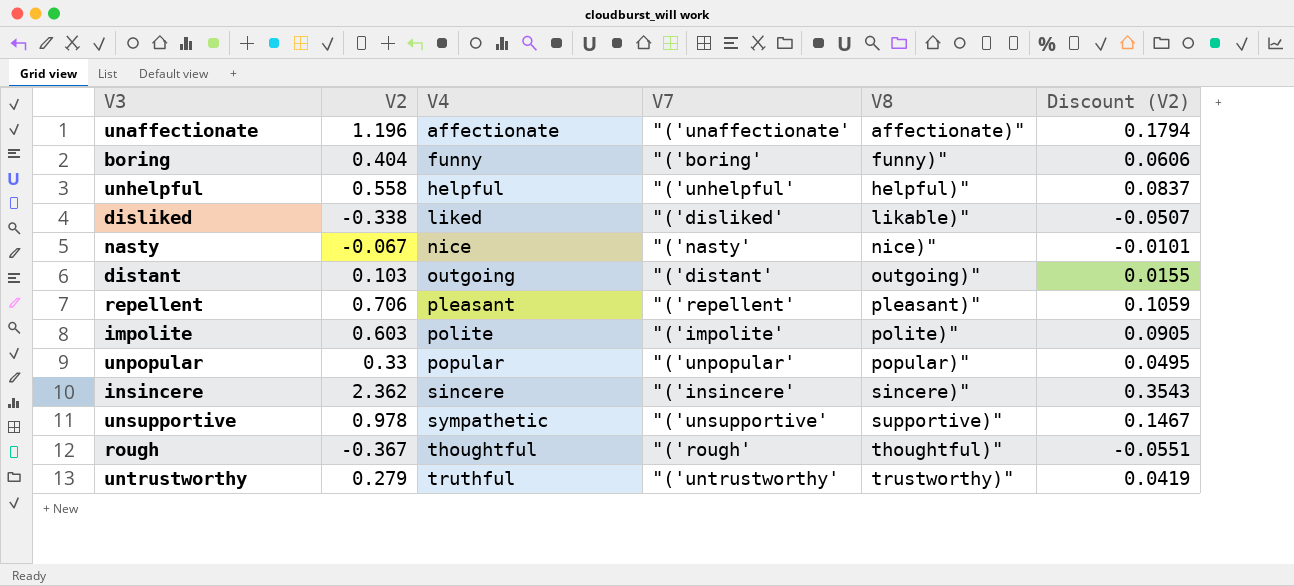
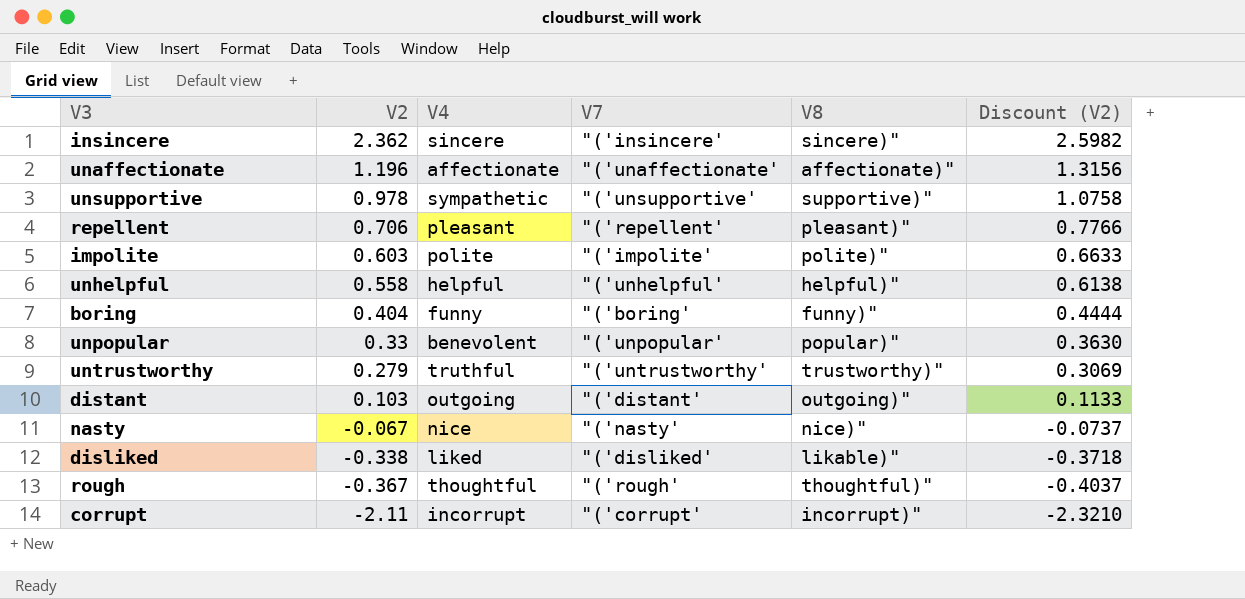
row order: V4 ascending -> V2 descending
column Discount (V2) | formula: [V2] * 0.15 -> [V2] * 1.1
unpopular | V4: popular -> benevolent
row corrupt: none -> -2.11 | incorrupt | "('corrupt' | incorrupt)" | -2.3210

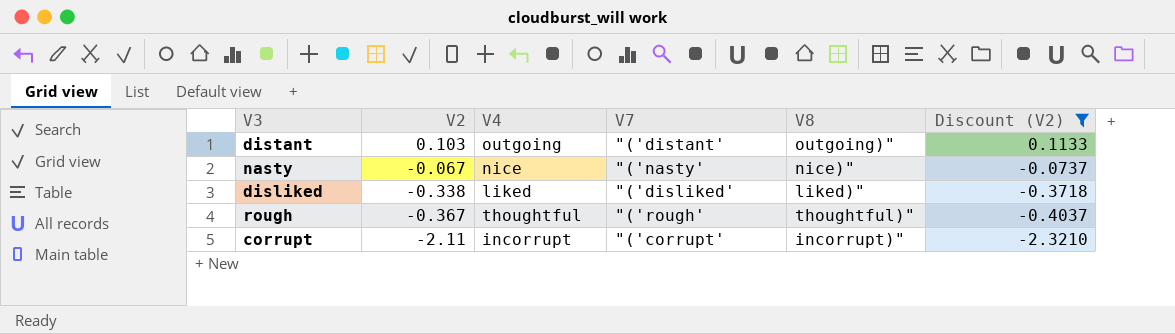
filter: none -> Discount (V2) <= 0.1133
disliked | V8: likable)" -> liked)"

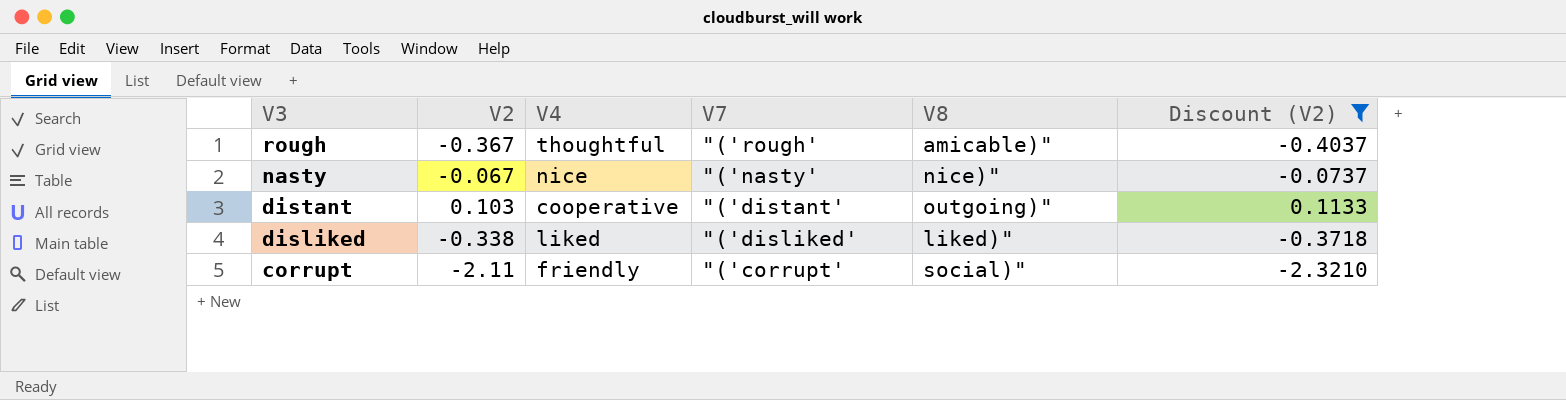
row order: V2 descending -> V3 descending
rough | V8: thoughtful)" -> amicable)"
distant | V4: outgoing -> cooperative
corrupt | V4: incorrupt -> friendly
corrupt | V8: incorrupt)" -> social)"

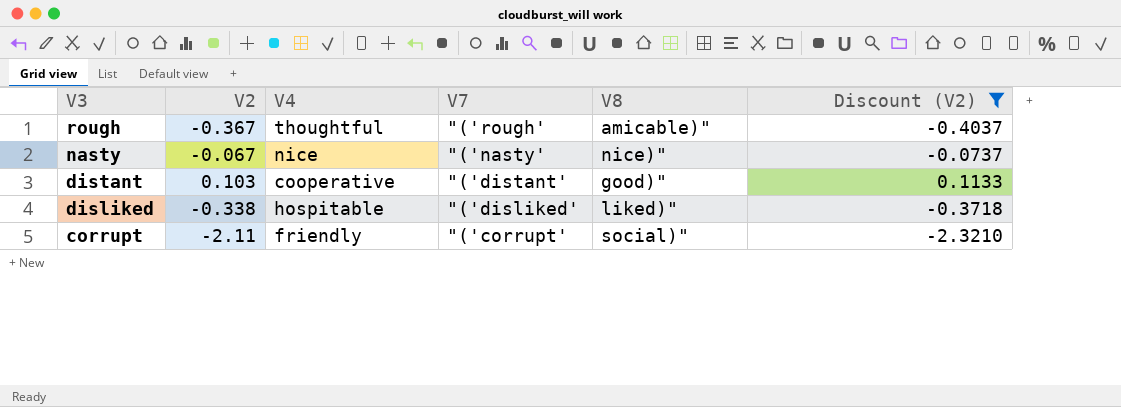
distant | V8: outgoing)" -> good)"
disliked | V4: liked -> hospitable

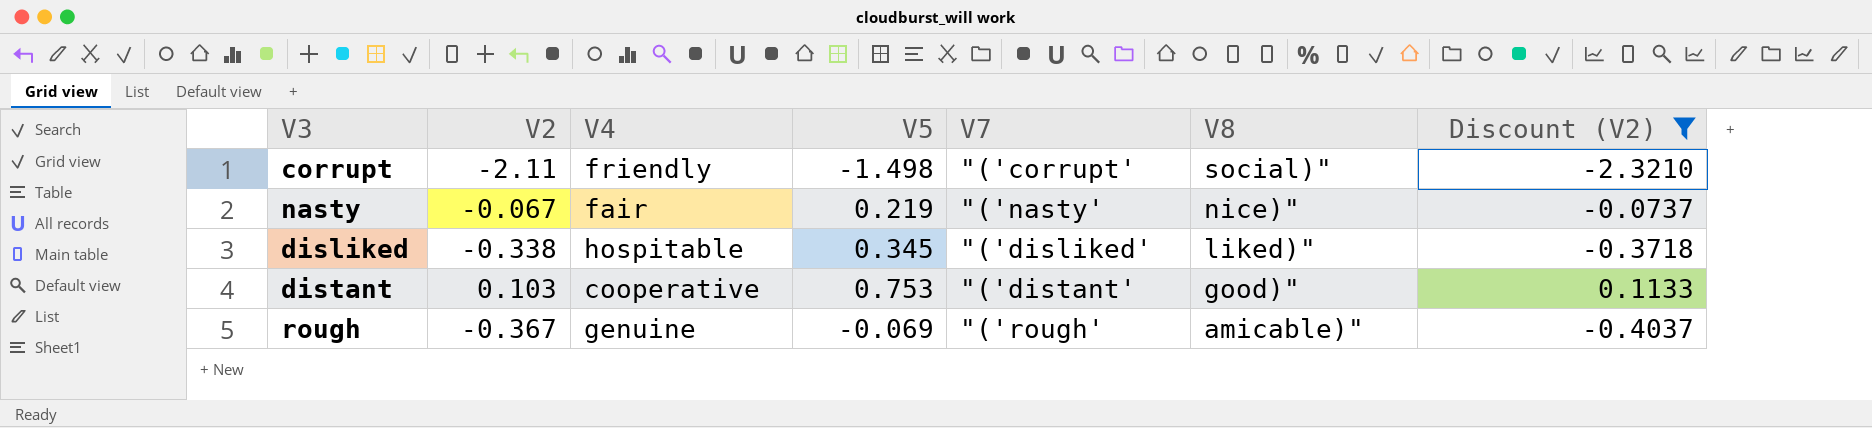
row order: V3 descending -> V8 descending
column V5 | position: none -> 4
nasty | V4: nice -> fair
rough | V4: thoughtful -> genuine

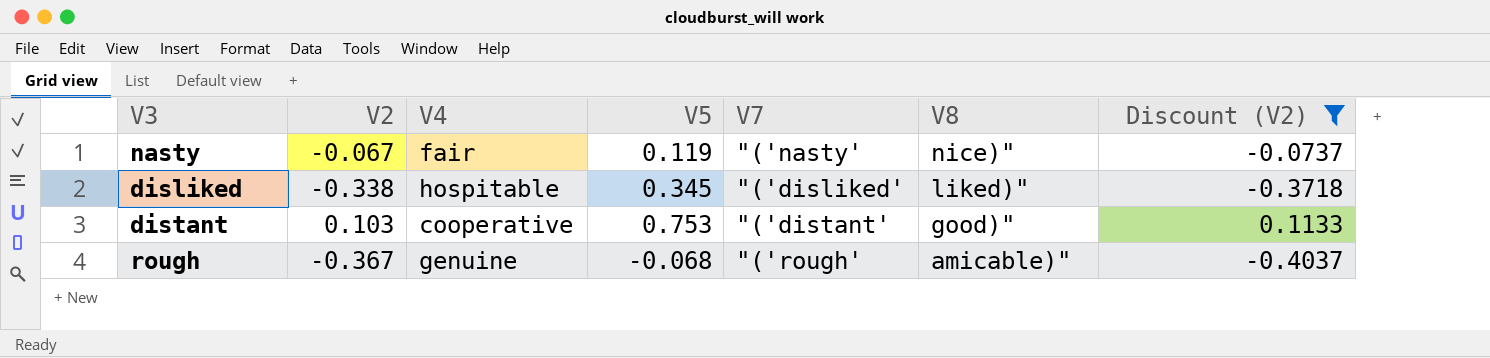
row corrupt: -2.11 | friendly | -1.498 | "('corrupt' | social)" | -2.3210 -> none
nasty | V5: 0.219 -> 0.119
rough | V5: -0.069 -> -0.068

